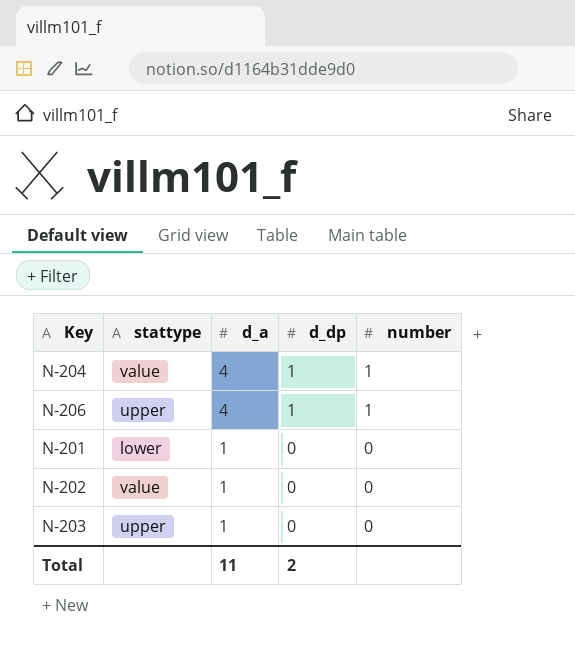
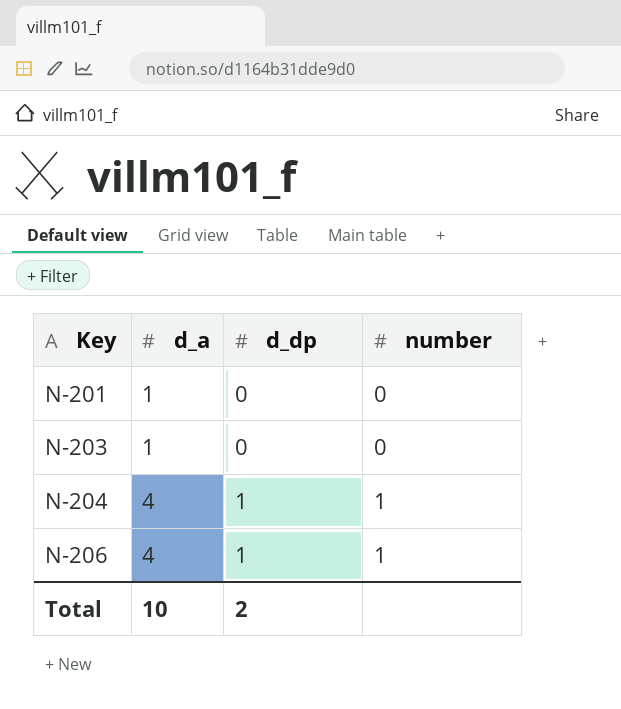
row order: d_a descending -> Key ascending
column stattype | position: 2 -> none
row N-202: value | 1 | 0 | 0 -> none
Total | d_a: 11 -> 10

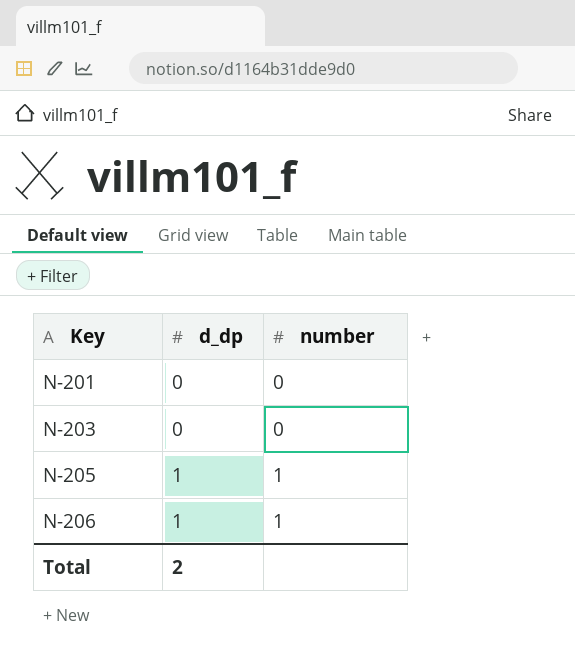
column d_a | position: 2 -> none
row N-204: 4 | 1 | 1 -> none
row N-205: none -> 1 | 1

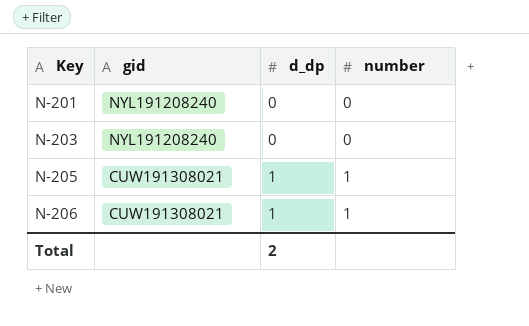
column gid | position: none -> 2

